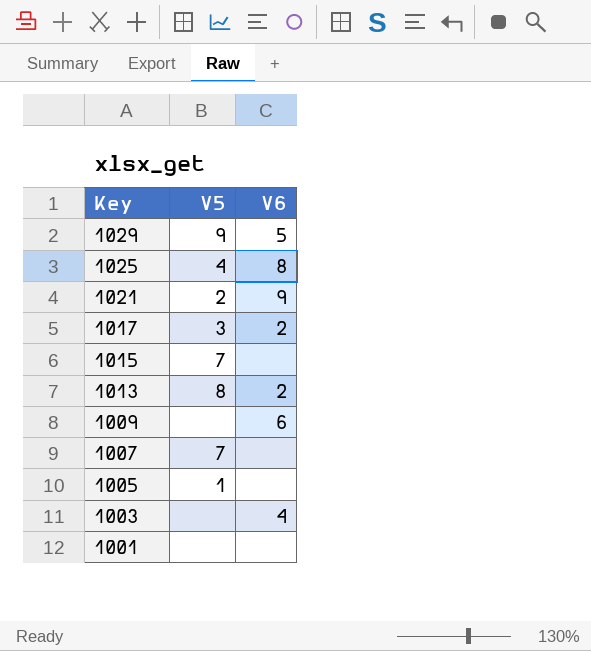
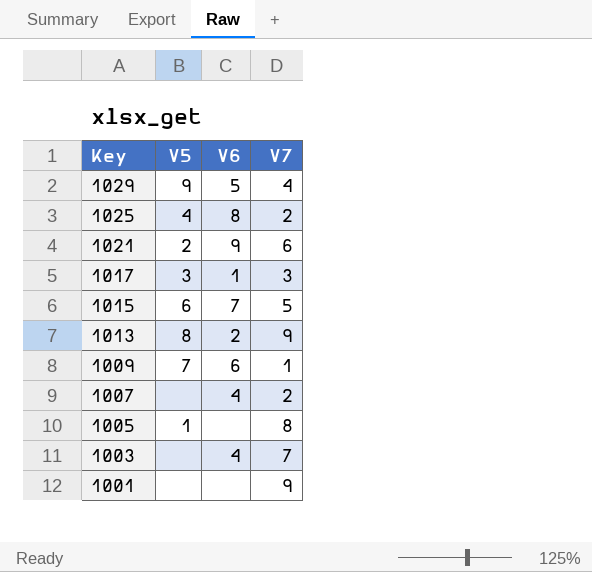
column V7 | position: none -> 4
1017 | V6: 2 -> 1
1015 | V5: 7 -> 6
1015 | V6: none -> 7
1009 | V5: none -> 7
1007 | V5: 7 -> none
1007 | V6: none -> 4

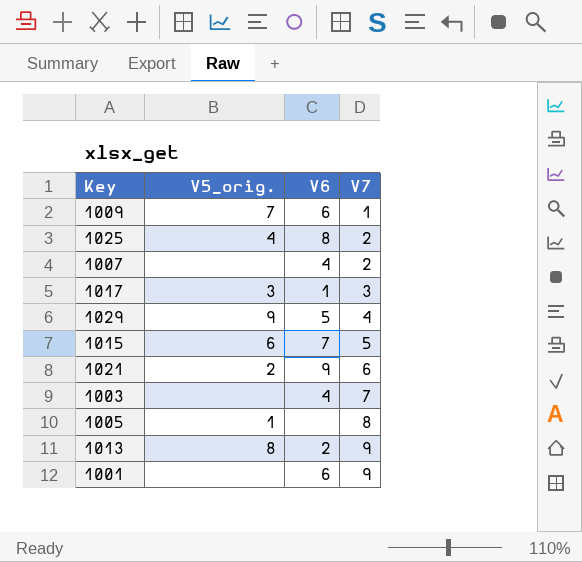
row order: Key descending -> V7 ascending
column name: V5 -> V5_orig.
1001 | V6: none -> 6

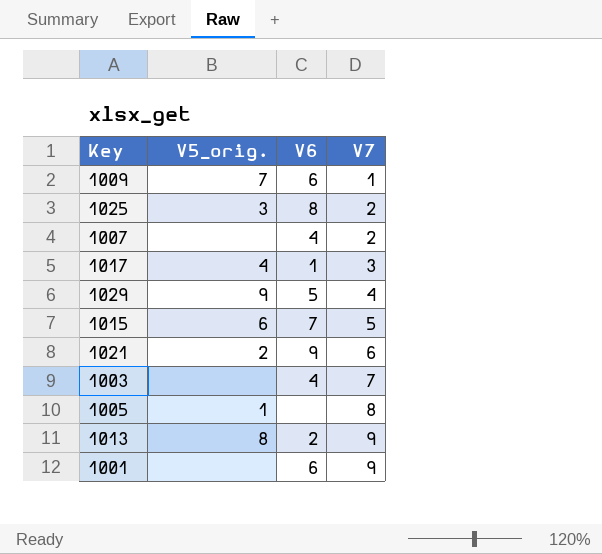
1025 | V5_orig.: 4 -> 3
1017 | V5_orig.: 3 -> 4

